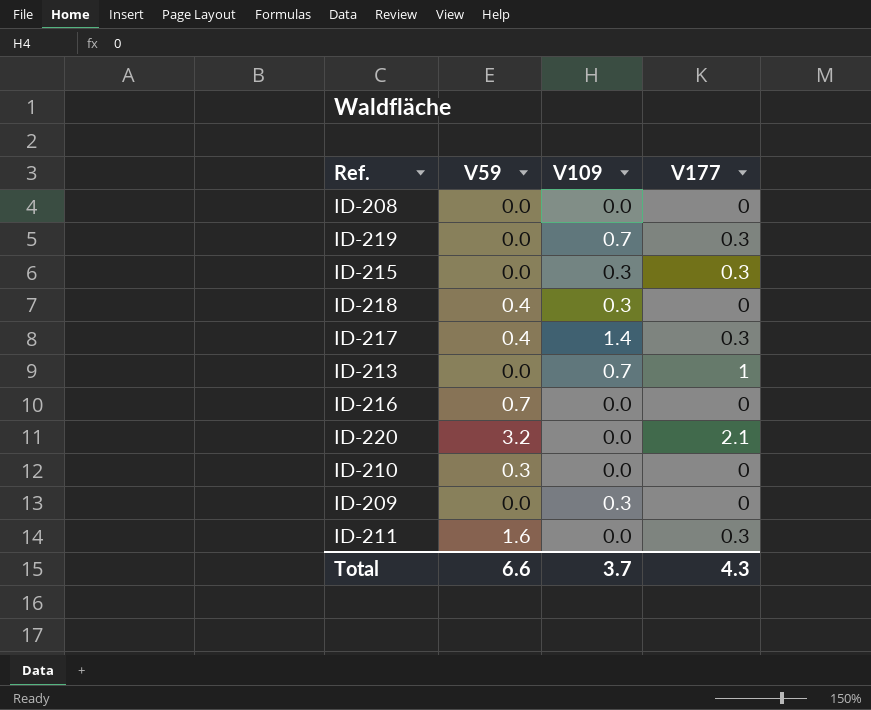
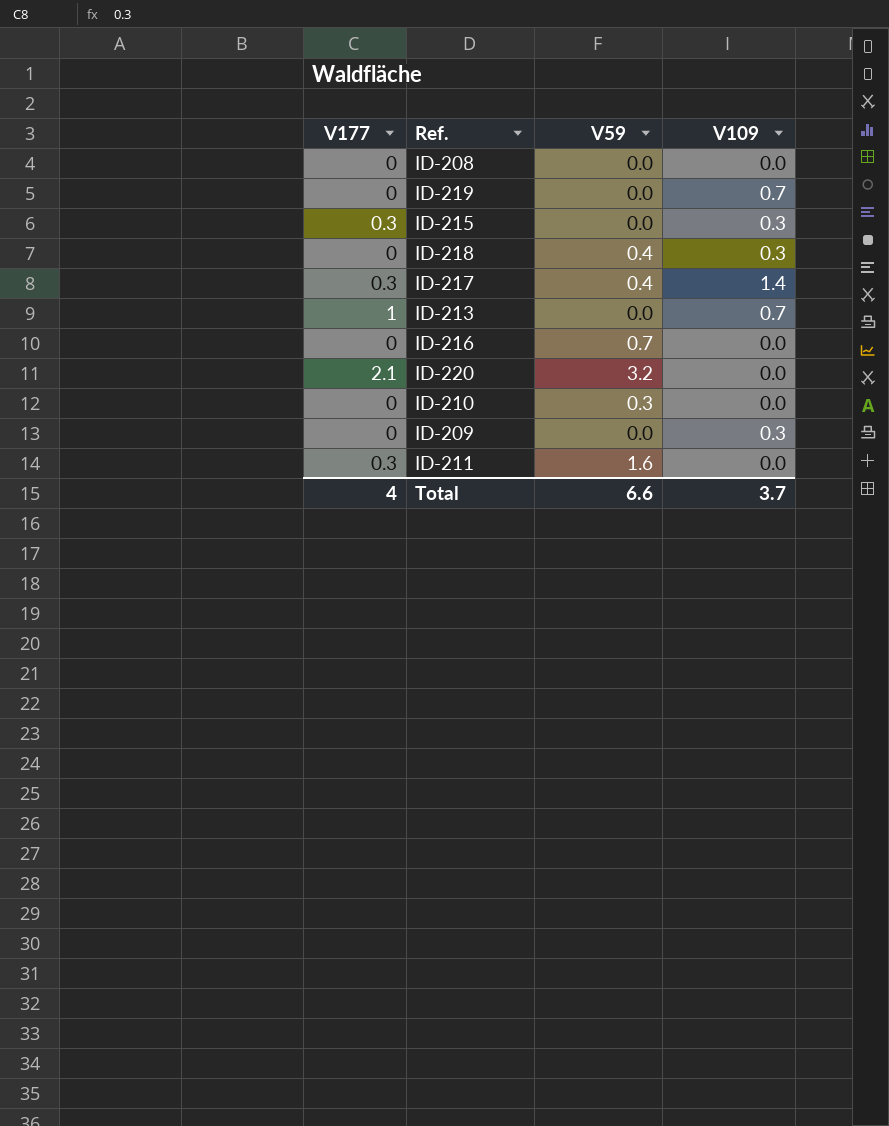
column V177 | position: 4 -> 1
ID-219 | V177: 0.3 -> 0
Total | V177: 4.3 -> 4

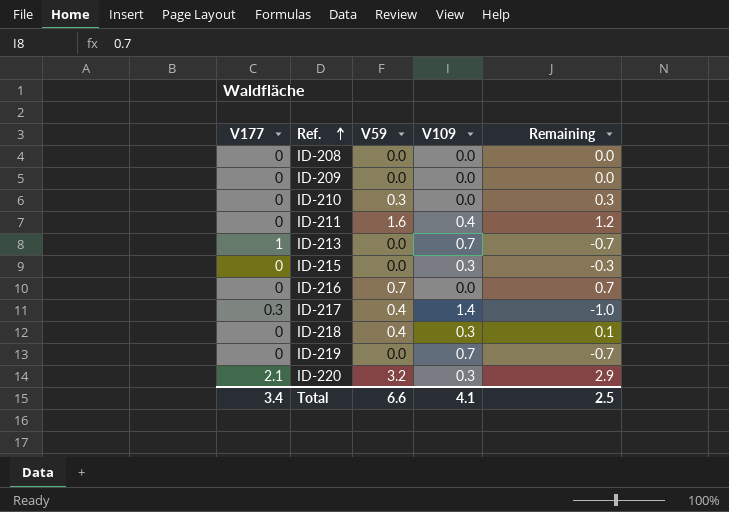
row order: none -> Ref. ascending
column Remaining | formula: none -> [V59] - [V109]
ID-209 | V109: 0.3 -> 0.0
ID-211 | V177: 0.3 -> 0
ID-211 | V109: 0.0 -> 0.4
ID-215 | V177: 0.3 -> 0
ID-220 | V109: 0.0 -> 0.3
Total | V177: 4 -> 3.4
Total | V109: 3.7 -> 4.1

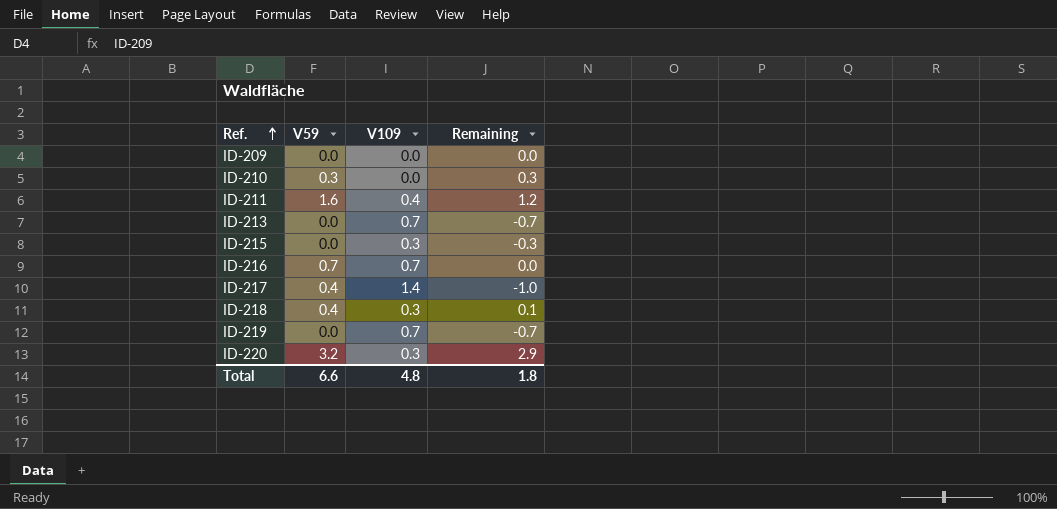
column V177 | position: 1 -> none
row ID-208: 0 | 0.0 | 0.0 | 0.0 -> none
ID-216 | V109: 0.0 -> 0.7
ID-216 | Remaining: 0.7 -> 0.0
Total | V109: 4.1 -> 4.8
Total | Remaining: 2.5 -> 1.8

